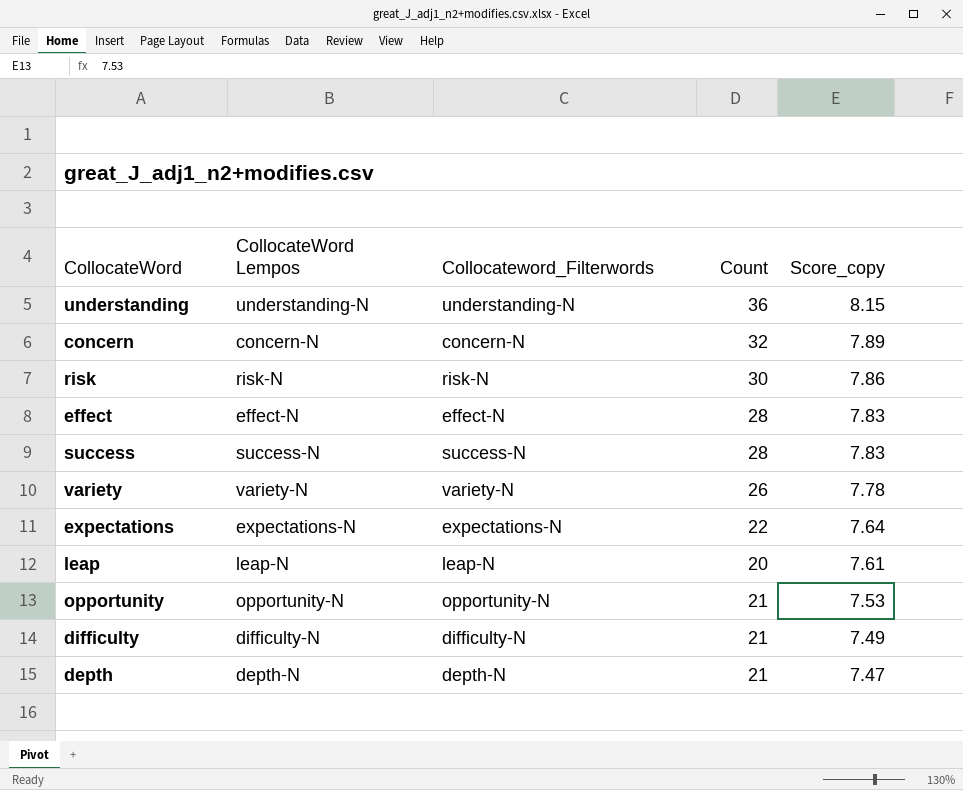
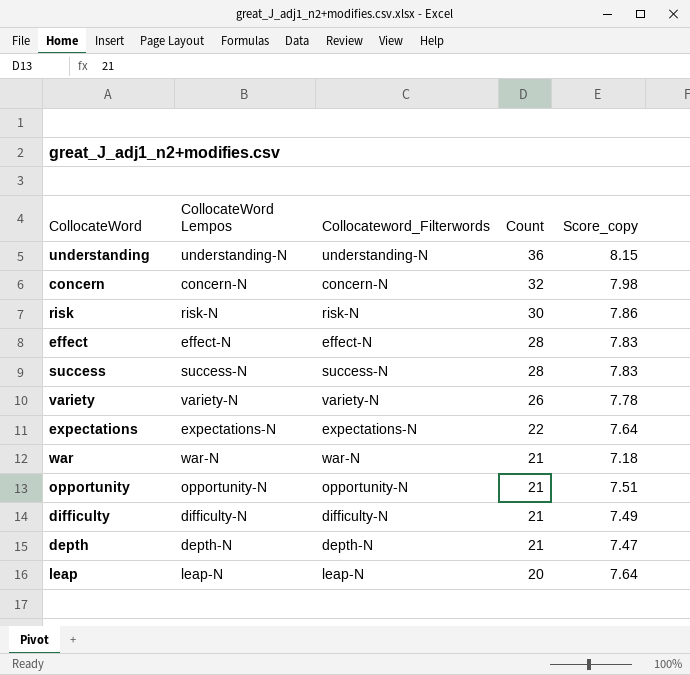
row order: Score_copy descending -> Count descending
concern | Score_copy: 7.89 -> 7.98
row war: none -> war-N | war-N | 21 | 7.18
opportunity | Score_copy: 7.53 -> 7.51
leap | Score_copy: 7.61 -> 7.64

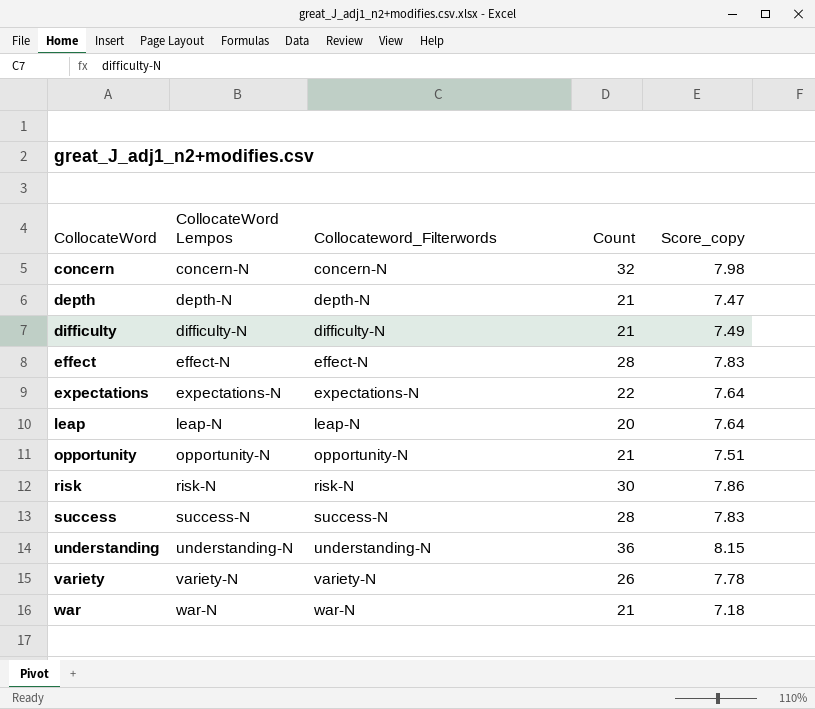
row order: Count descending -> CollocateWord ascending

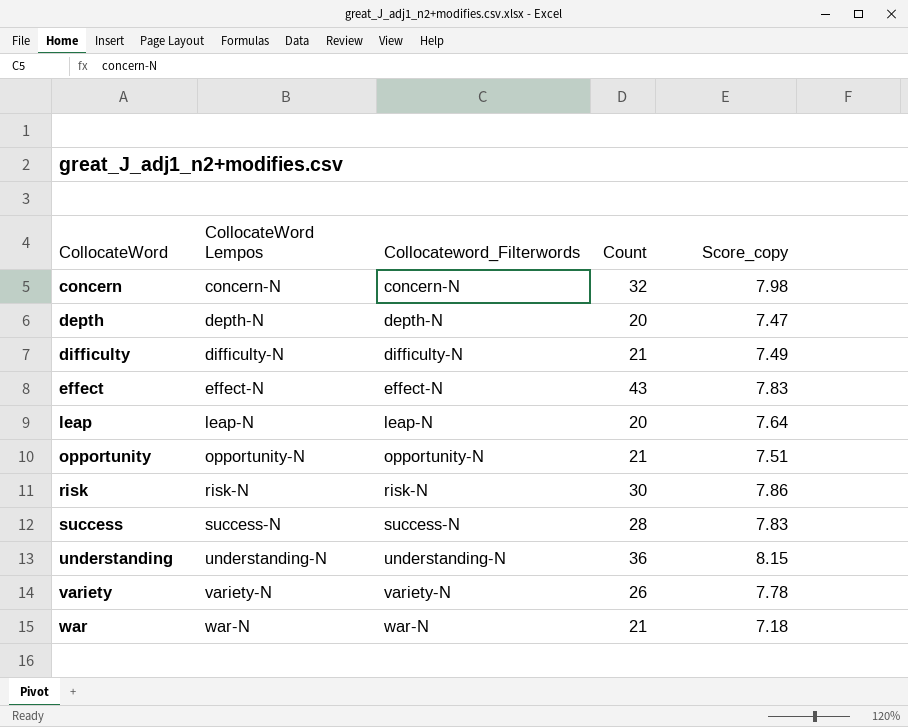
row expectations: expectations-N | expectations-N | 22 | 7.64 -> none
depth | Count: 21 -> 20
effect | Count: 28 -> 43

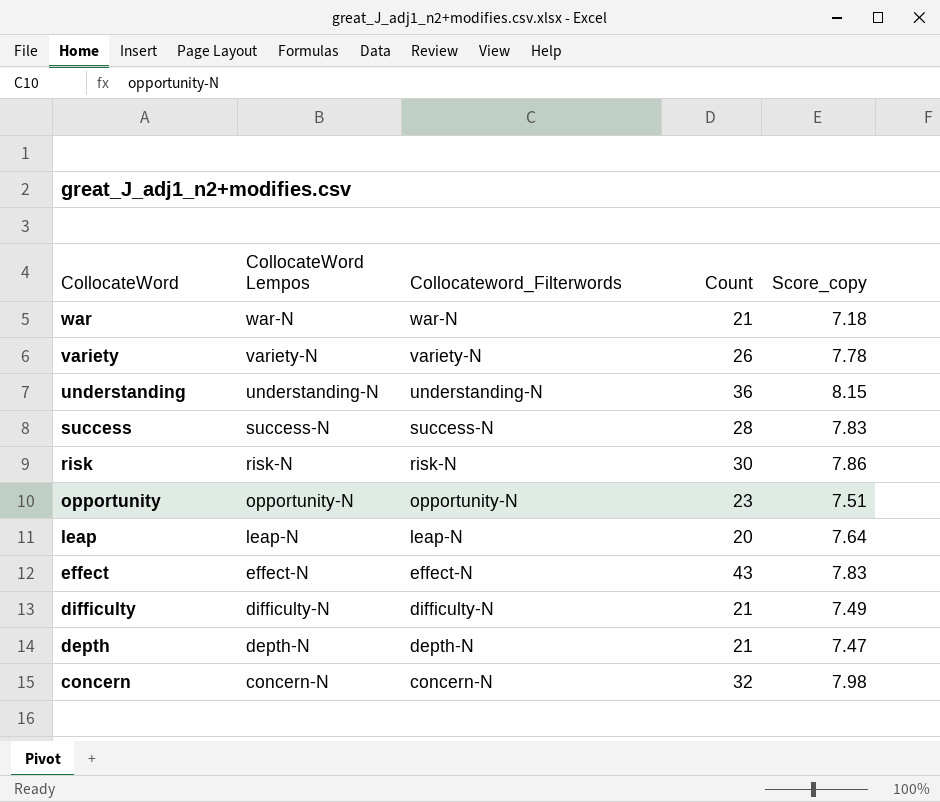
row order: CollocateWord ascending -> CollocateWord descending
opportunity | Count: 21 -> 23
depth | Count: 20 -> 21

